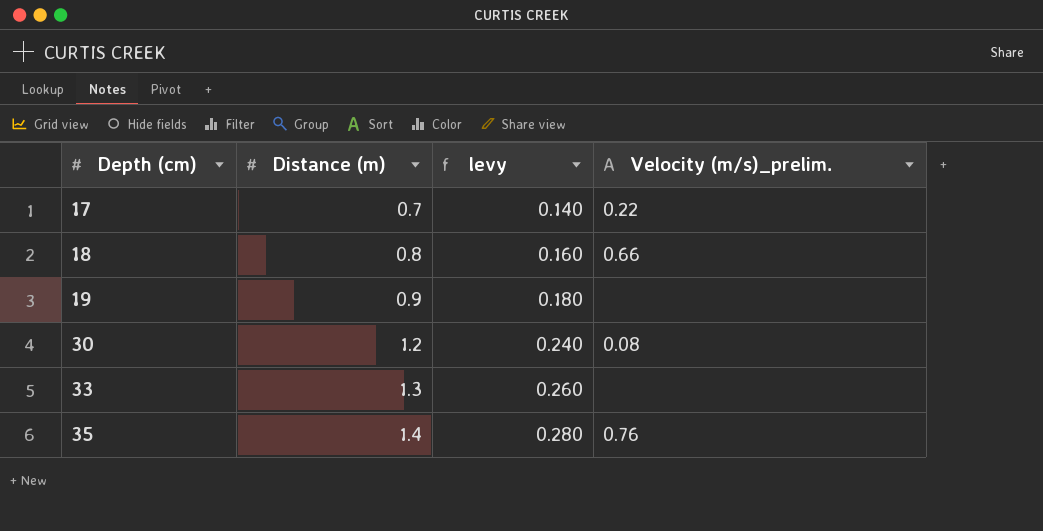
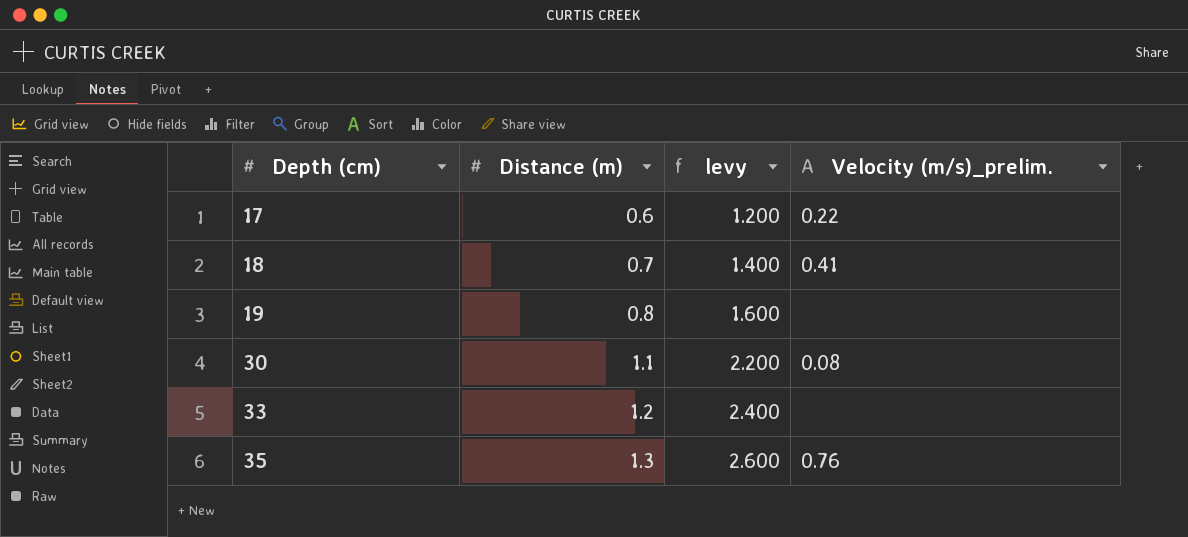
column levy | formula: [Distance (m)] * 0.2 -> [Distance (m)] * 2
17 | Distance (m): 0.7 -> 0.6
18 | Distance (m): 0.8 -> 0.7
18 | Velocity (m/s)_prelim.: 0.66 -> 0.41
19 | Distance (m): 0.9 -> 0.8
30 | Distance (m): 1.2 -> 1.1
33 | Distance (m): 1.3 -> 1.2
35 | Distance (m): 1.4 -> 1.3

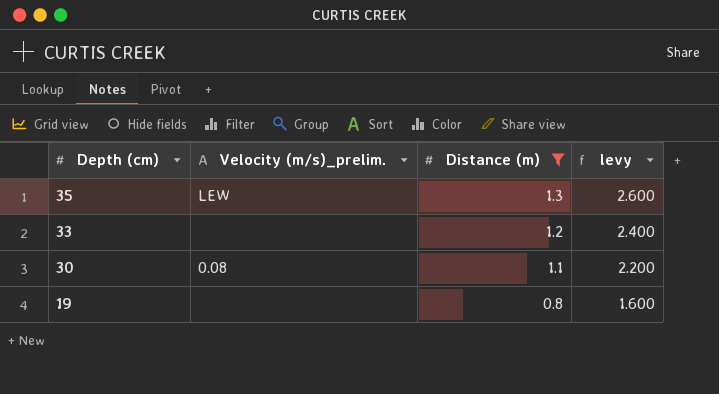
filter: none -> Distance (m) >= 0.8
row order: Depth (cm) ascending -> Depth (cm) descending
column Velocity (m/s)_prelim. | position: 4 -> 2
35 | Velocity (m/s)_prelim.: 0.76 -> LEW

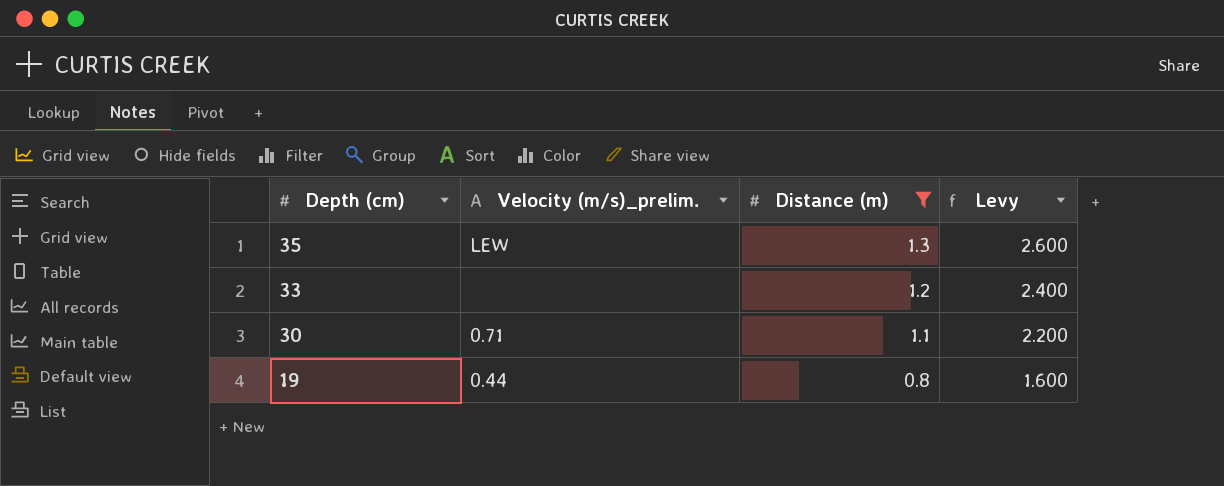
column name: levy -> Levy
30 | Velocity (m/s)_prelim.: 0.08 -> 0.71
19 | Velocity (m/s)_prelim.: none -> 0.44

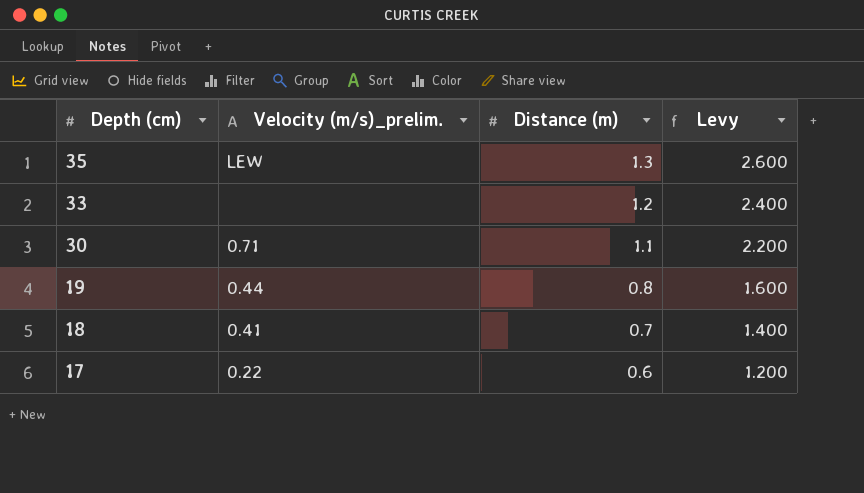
filter: Distance (m) >= 0.8 -> none

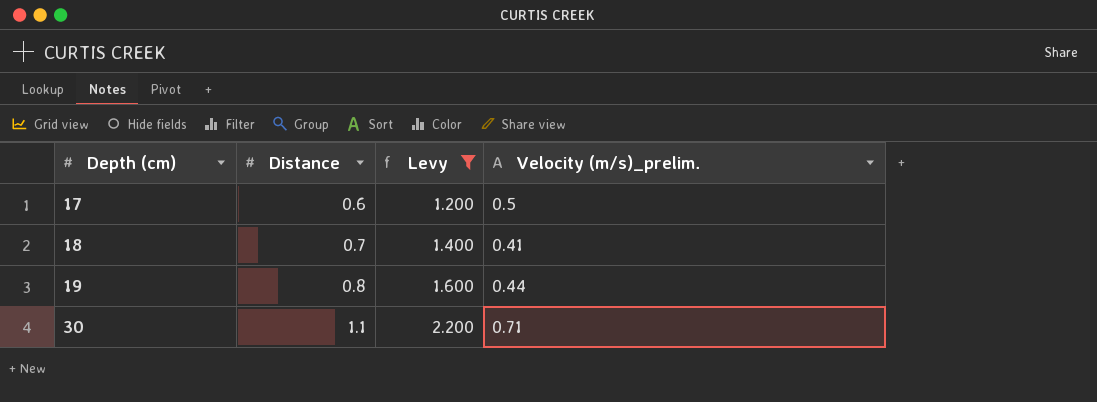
filter: none -> Levy <= 2.200
row order: Depth (cm) descending -> Depth (cm) ascending
column name: Distance (m) -> Distance
column Velocity (m/s)_prelim. | position: 2 -> 4
17 | Velocity (m/s)_prelim.: 0.22 -> 0.5

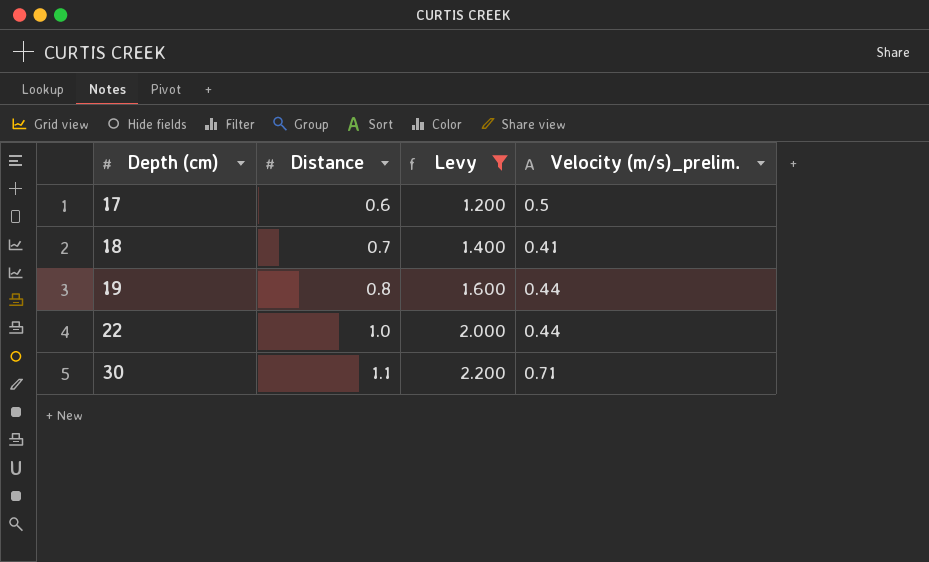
row 22: none -> 1.0 | 2.000 | 0.44

